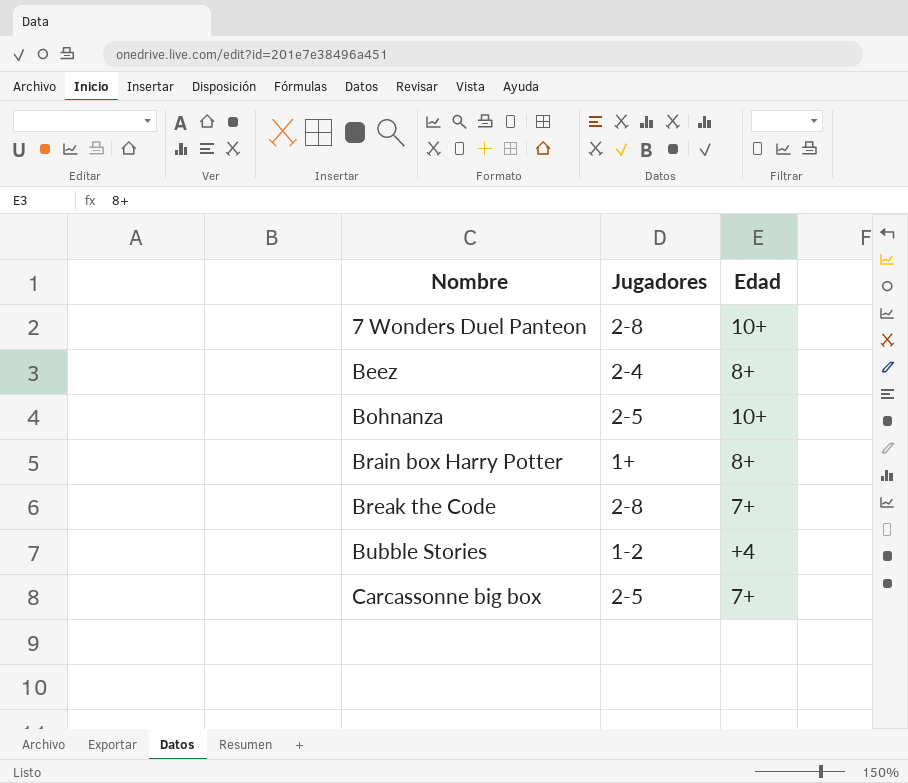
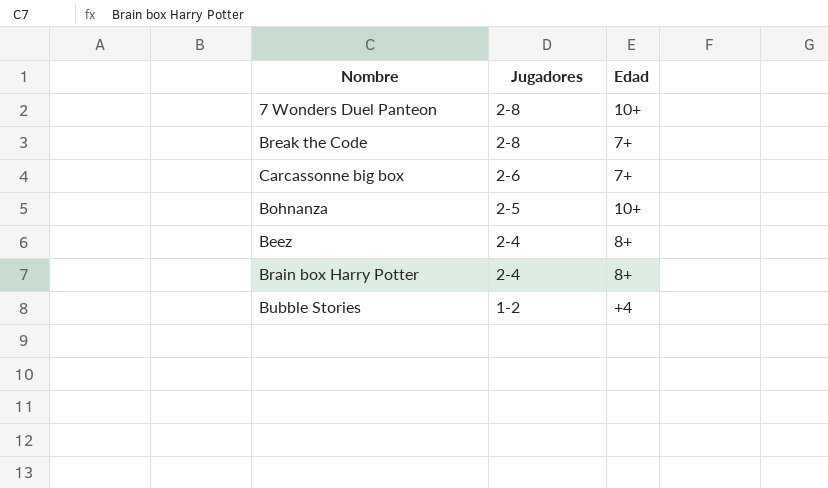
row order: Nombre ascending -> Jugadores descending
Carcassonne big box | Jugadores: 2-5 -> 2-6
Brain box Harry Potter | Jugadores: 1+ -> 2-4

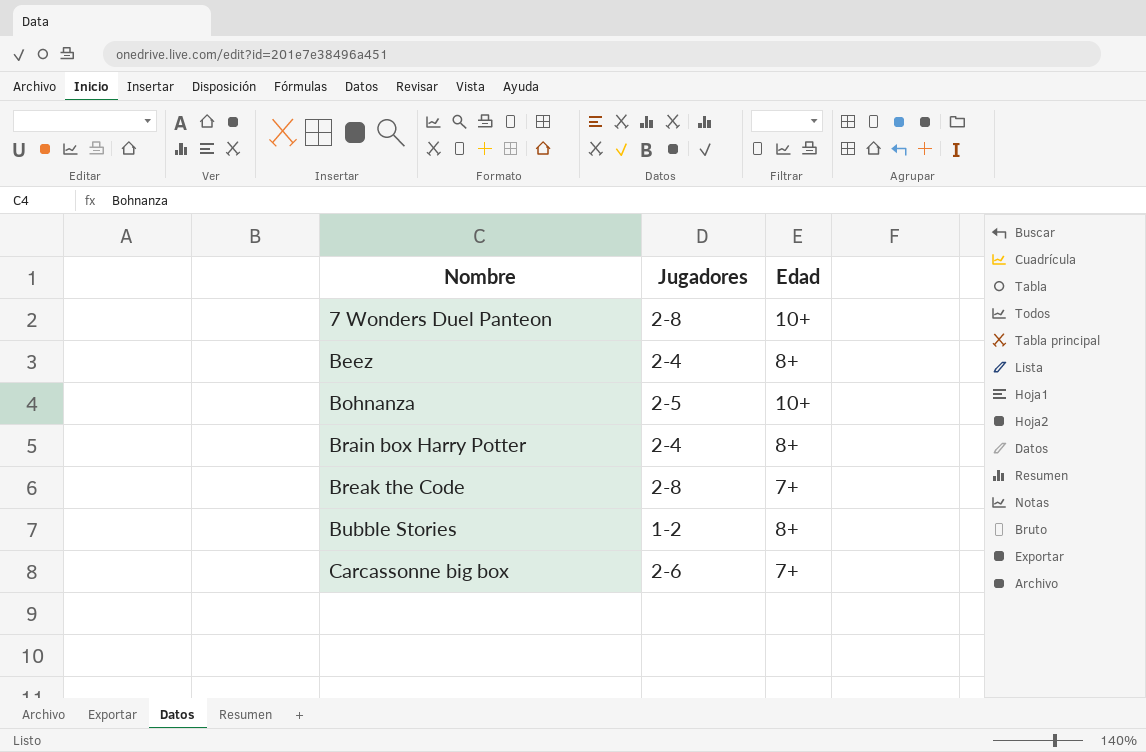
row order: Jugadores descending -> Nombre ascending
Bubble Stories | Edad: +4 -> 8+

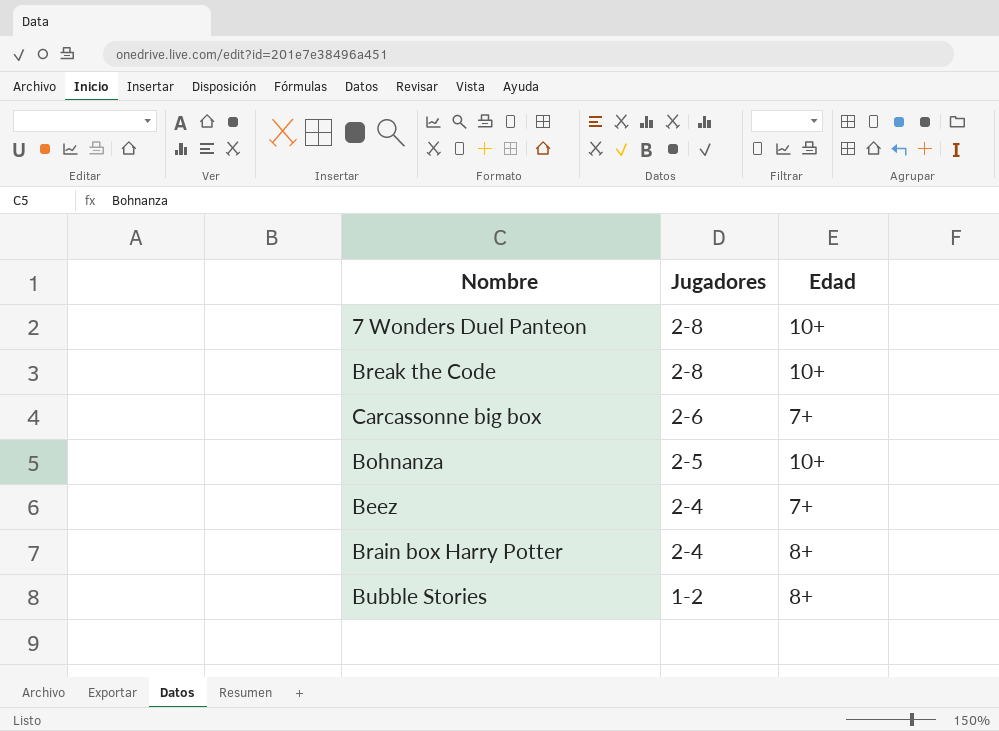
row order: Nombre ascending -> Jugadores descending
Break the Code | Edad: 7+ -> 10+
Beez | Edad: 8+ -> 7+

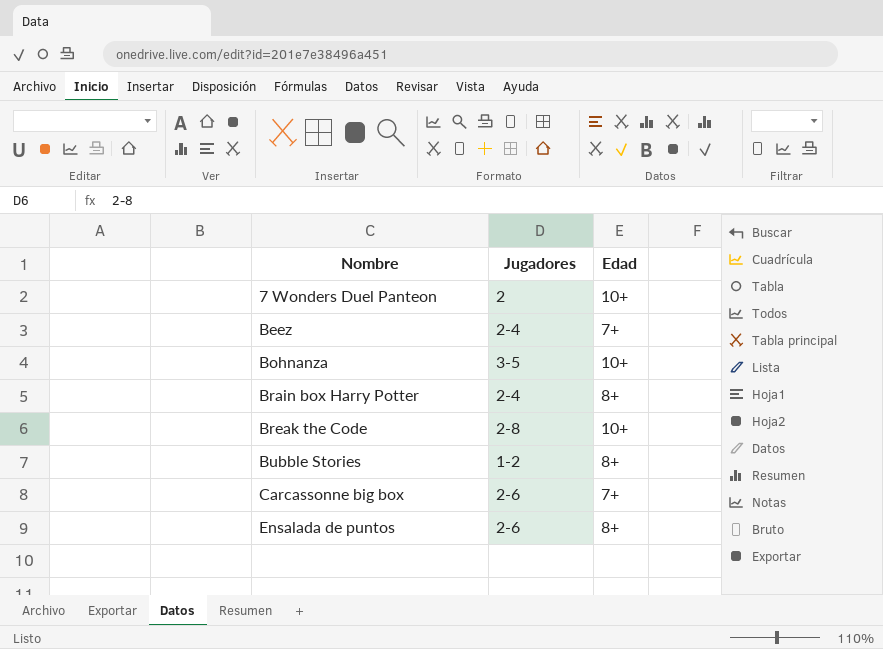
row order: Jugadores descending -> Nombre ascending
7 Wonders Duel Panteon | Jugadores: 2-8 -> 2
Bohnanza | Jugadores: 2-5 -> 3-5
row Ensalada de puntos: none -> 2-6 | 8+

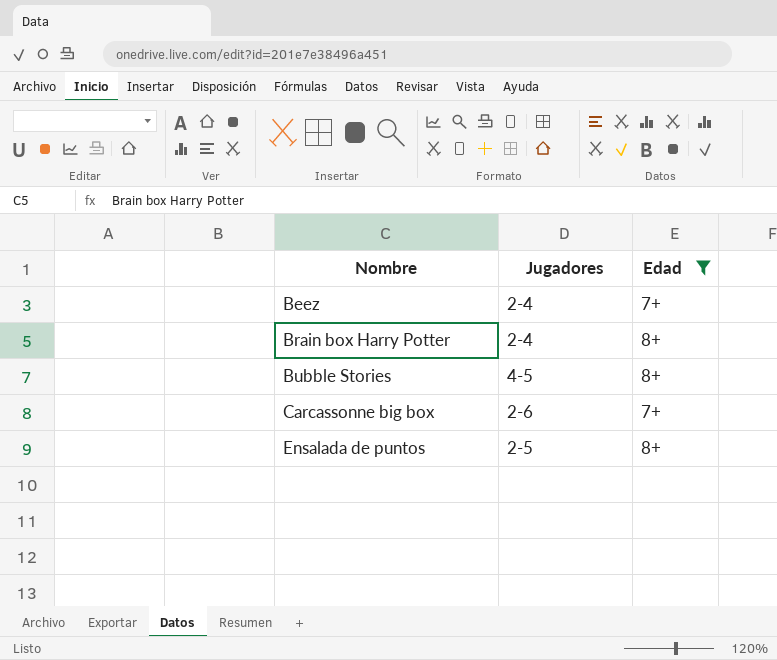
filter: none -> Edad != 10+
Bubble Stories | Jugadores: 1-2 -> 4-5
Ensalada de puntos | Jugadores: 2-6 -> 2-5

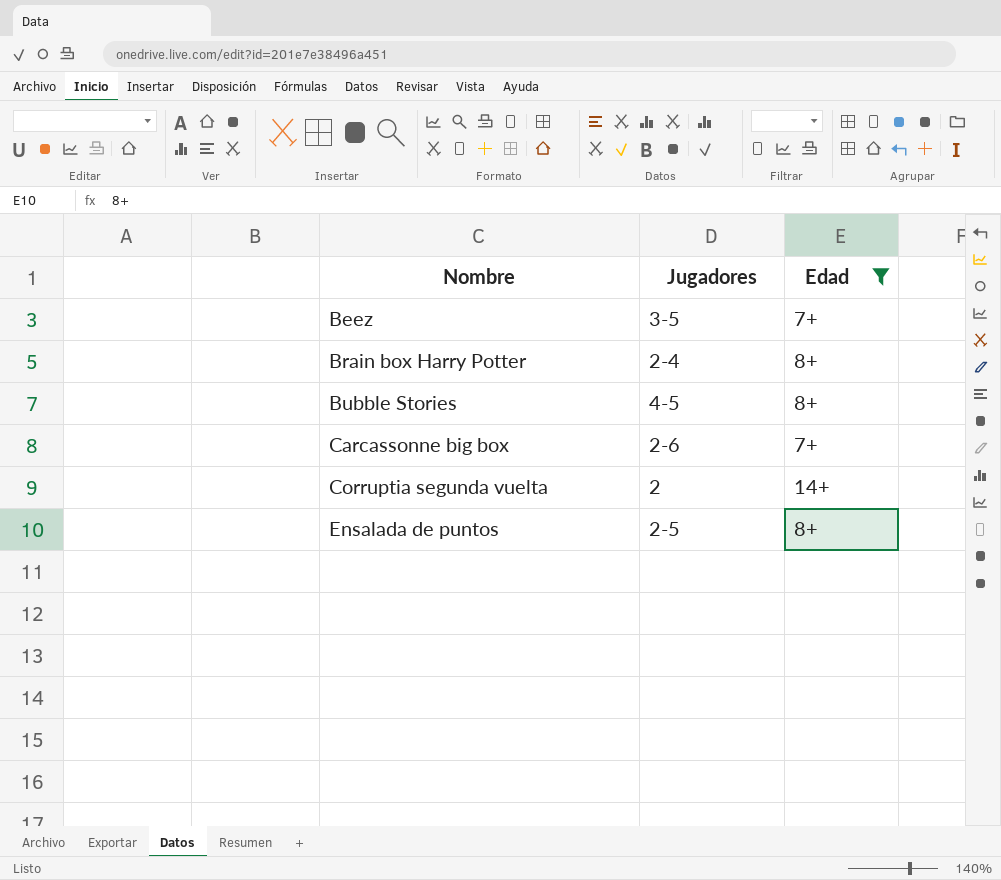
Beez | Jugadores: 2-4 -> 3-5
row Corruptia segunda vuelta: none -> 2 | 14+

